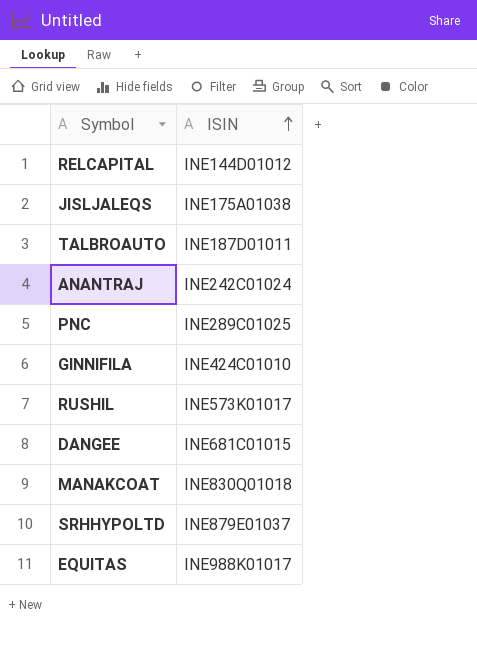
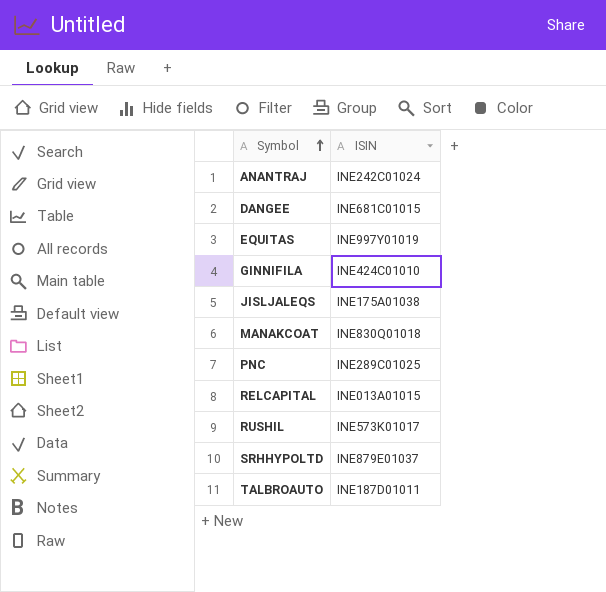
row order: ISIN ascending -> Symbol ascending
EQUITAS | ISIN: INE988K01017 -> INE997Y01019
RELCAPITAL | ISIN: INE144D01012 -> INE013A01015

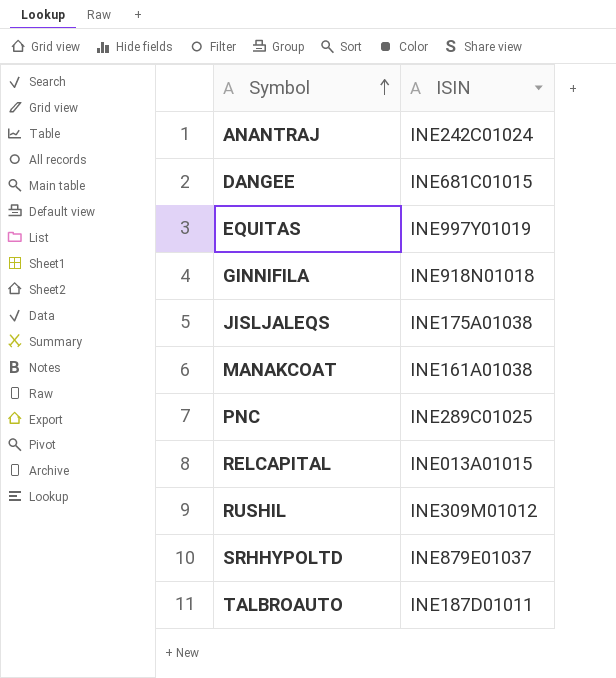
GINNIFILA | ISIN: INE424C01010 -> INE918N01018
MANAKCOAT | ISIN: INE830Q01018 -> INE161A01038
RUSHIL | ISIN: INE573K01017 -> INE309M01012

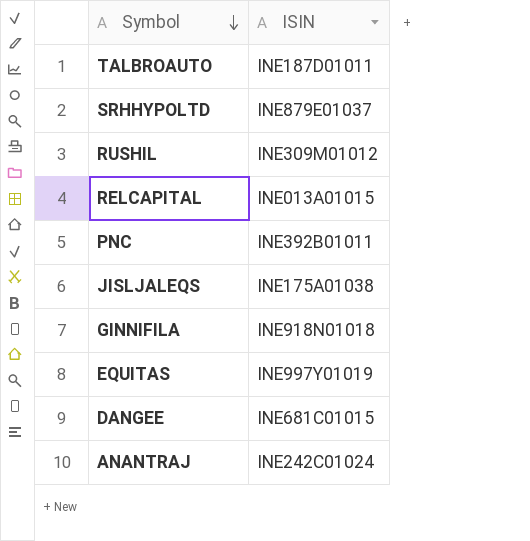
row order: Symbol ascending -> Symbol descending
row MANAKCOAT: INE161A01038 -> none
PNC | ISIN: INE289C01025 -> INE392B01011

